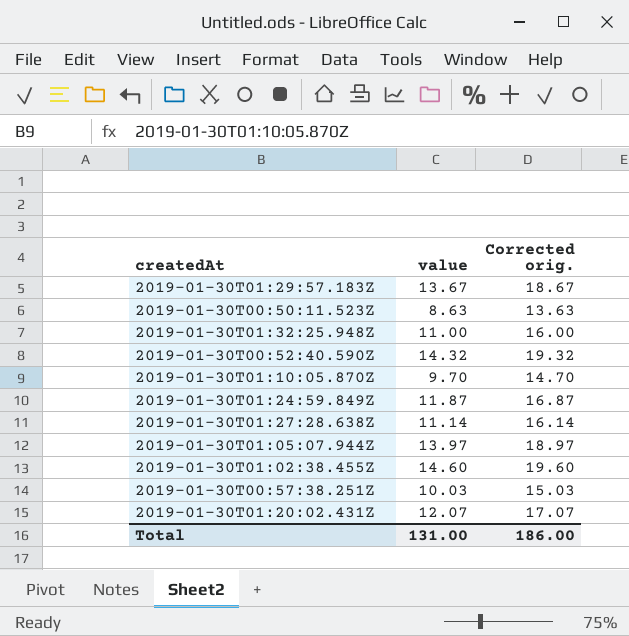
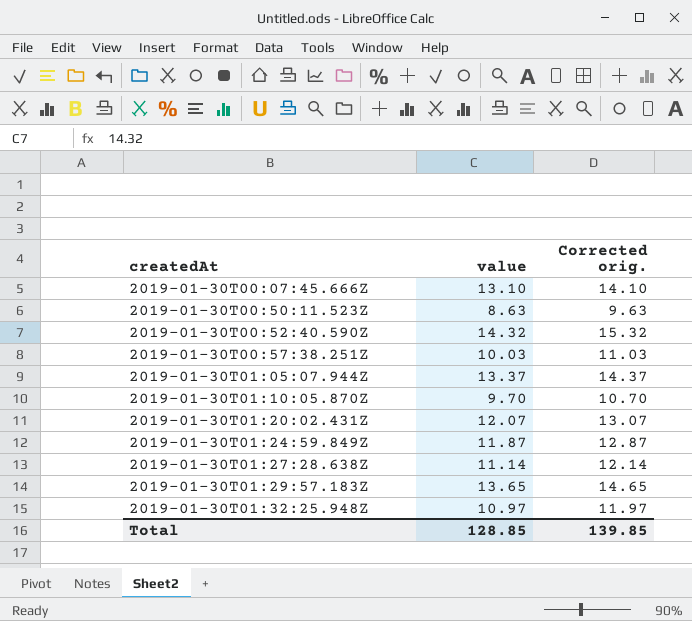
row order: none -> createdAt ascending
column Corrected orig. | formula: [value] + 5 -> [value] + 1
row 2019-01-30T01:02:38.455Z: 14.60 | 19.60 -> none
row 2019-01-30T00:07:45.666Z: none -> 13.10 | 14.10
2019-01-30T01:05:07.944Z | value: 13.97 -> 13.37
2019-01-30T01:29:57.183Z | value: 13.67 -> 13.65
2019-01-30T01:32:25.948Z | value: 11.00 -> 10.97
Total | value: 131.00 -> 128.85
Total | Corrected orig.: 186.00 -> 139.85

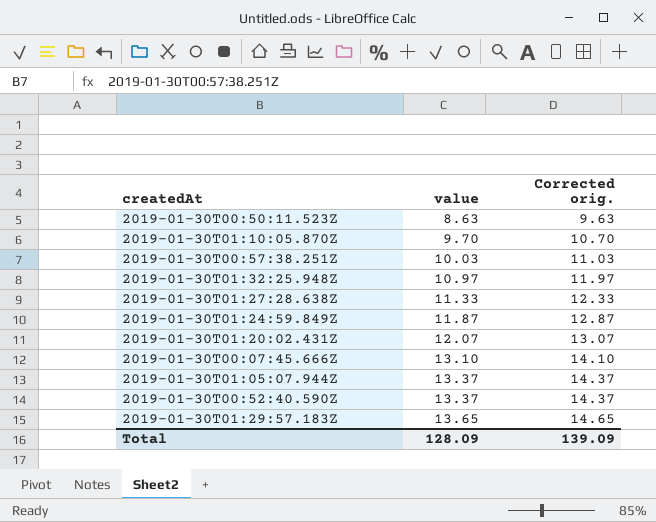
row order: createdAt ascending -> value ascending
2019-01-30T01:27:28.638Z | value: 11.14 -> 11.33
2019-01-30T01:27:28.638Z | Corrected orig.: 12.14 -> 12.33
2019-01-30T00:52:40.590Z | value: 14.32 -> 13.37
2019-01-30T00:52:40.590Z | Corrected orig.: 15.32 -> 14.37
Total | value: 128.85 -> 128.09
Total | Corrected orig.: 139.85 -> 139.09

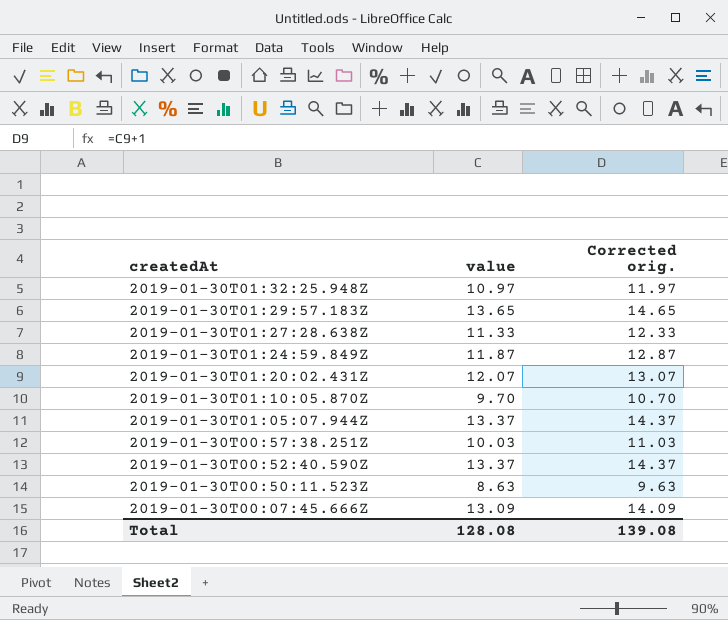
row order: value ascending -> createdAt descending
2019-01-30T00:07:45.666Z | value: 13.10 -> 13.09
2019-01-30T00:07:45.666Z | Corrected orig.: 14.10 -> 14.09
Total | value: 128.09 -> 128.08
Total | Corrected orig.: 139.09 -> 139.08

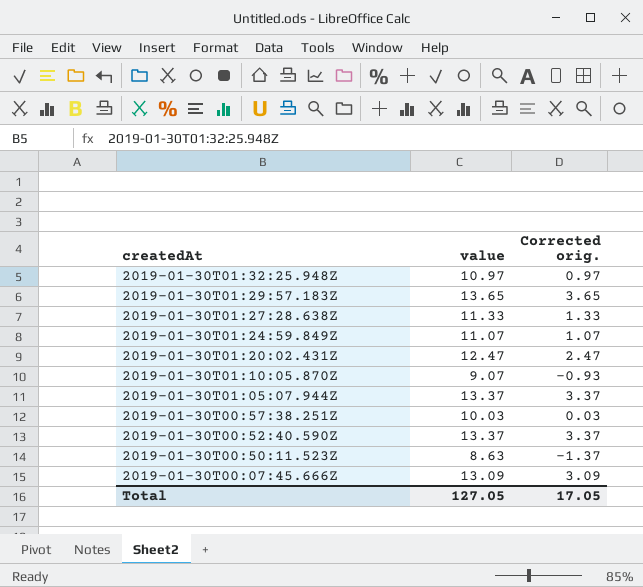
column Corrected orig. | formula: [value] + 1 -> [value] - 10
2019-01-30T01:24:59.849Z | value: 11.87 -> 11.07
2019-01-30T01:20:02.431Z | value: 12.07 -> 12.47
2019-01-30T01:10:05.870Z | value: 9.70 -> 9.07
Total | value: 128.08 -> 127.05
Total | Corrected orig.: 139.08 -> 17.05

